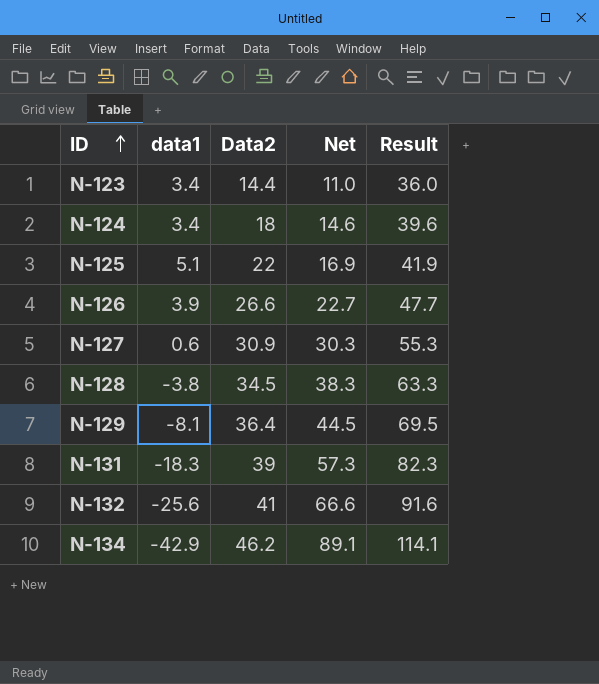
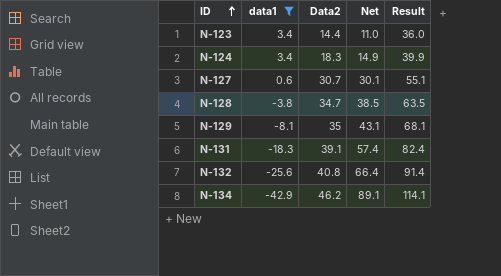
filter: none -> data1 <= 3.4
N-124 | Data2: 18 -> 18.3
N-124 | Net: 14.6 -> 14.9
N-124 | Result: 39.6 -> 39.9
N-127 | Data2: 30.9 -> 30.7
N-127 | Net: 30.3 -> 30.1
N-127 | Result: 55.3 -> 55.1
N-128 | Data2: 34.5 -> 34.7
N-128 | Net: 38.3 -> 38.5
N-128 | Result: 63.3 -> 63.5
N-129 | Data2: 36.4 -> 35
N-129 | Net: 44.5 -> 43.1
N-129 | Result: 69.5 -> 68.1
N-131 | Data2: 39 -> 39.1
N-131 | Net: 57.3 -> 57.4
N-131 | Result: 82.3 -> 82.4
N-132 | Data2: 41 -> 40.8
N-132 | Net: 66.6 -> 66.4
N-132 | Result: 91.6 -> 91.4

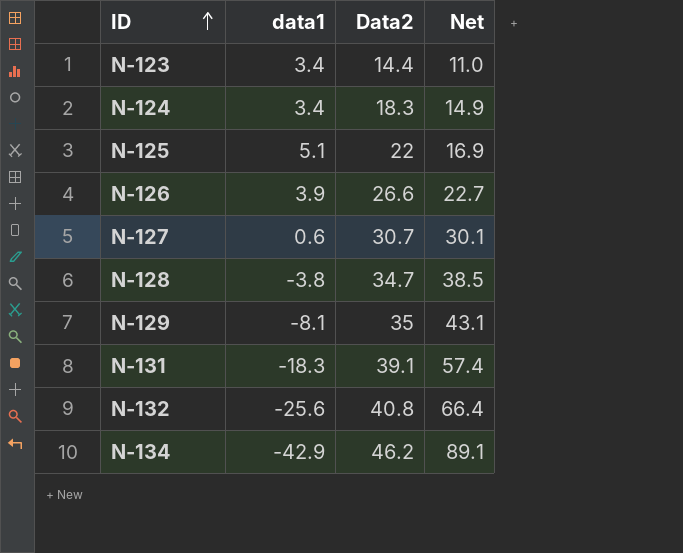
filter: data1 <= 3.4 -> none
column Result | formula: [Net] + 25 -> none

